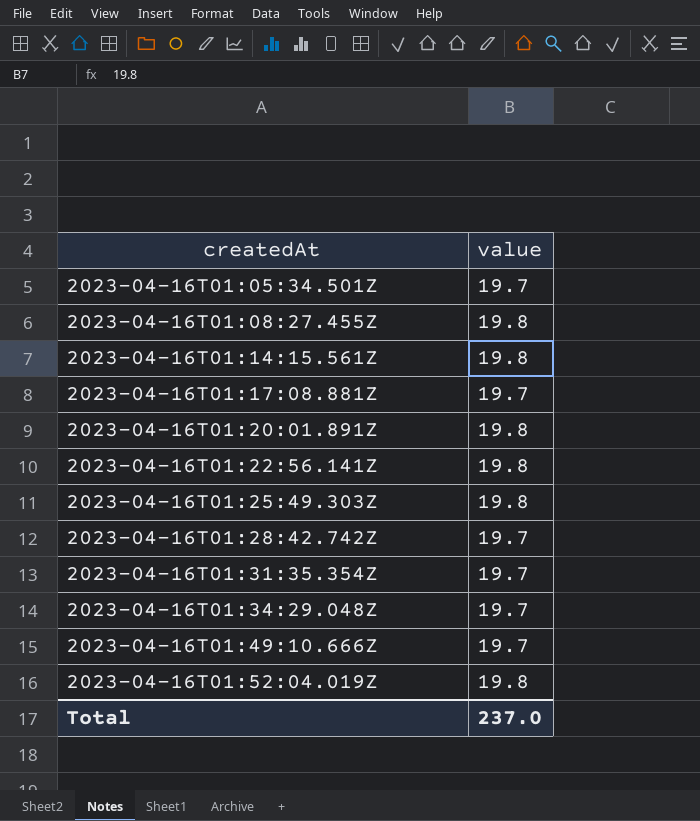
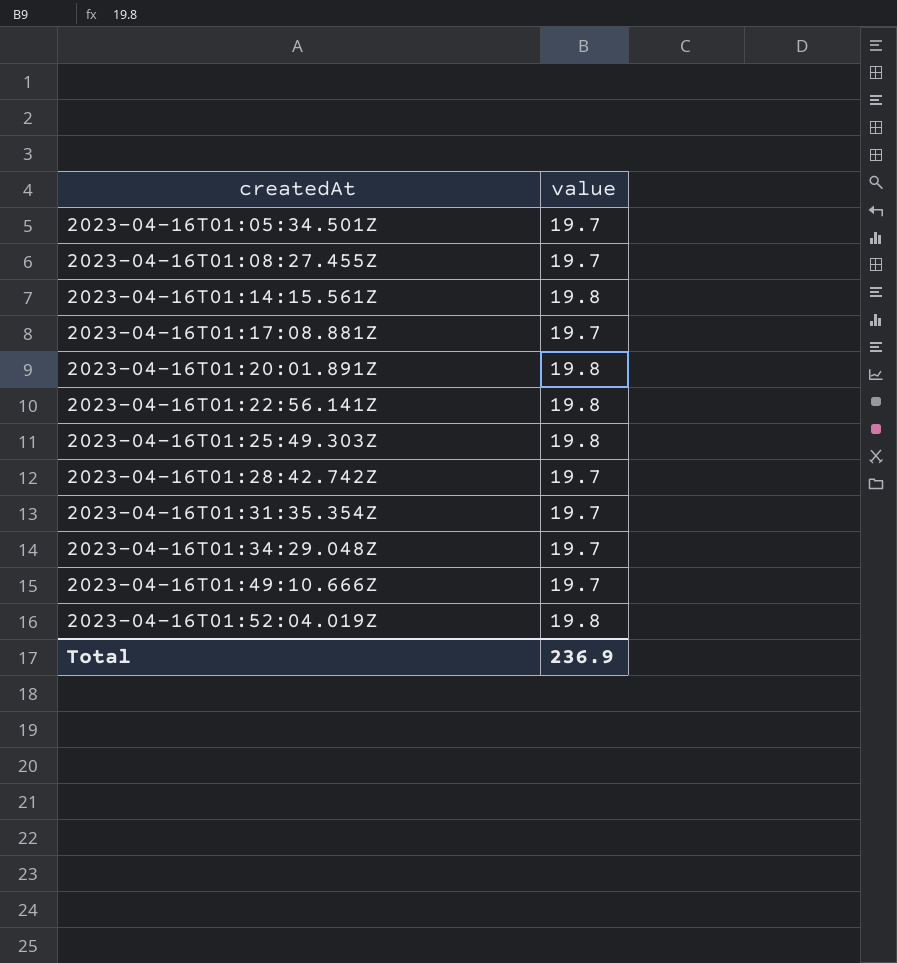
2023-04-16T01:08:27.455Z | value: 19.8 -> 19.7
Total | value: 237.0 -> 236.9

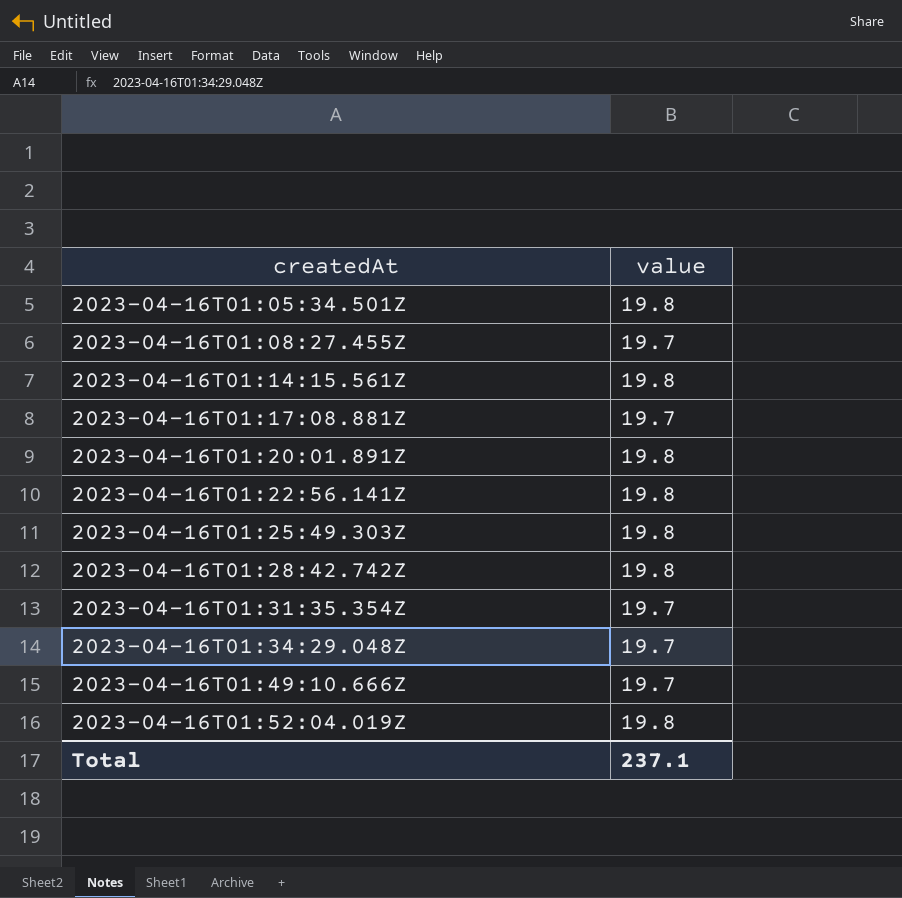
2023-04-16T01:05:34.501Z | value: 19.7 -> 19.8
2023-04-16T01:28:42.742Z | value: 19.7 -> 19.8
Total | value: 236.9 -> 237.1

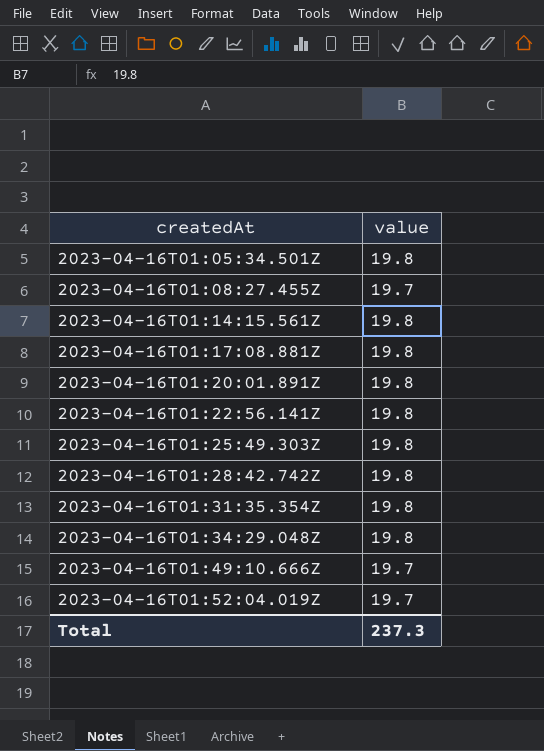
2023-04-16T01:17:08.881Z | value: 19.7 -> 19.8
2023-04-16T01:31:35.354Z | value: 19.7 -> 19.8
2023-04-16T01:34:29.048Z | value: 19.7 -> 19.8
2023-04-16T01:52:04.019Z | value: 19.8 -> 19.7
Total | value: 237.1 -> 237.3

